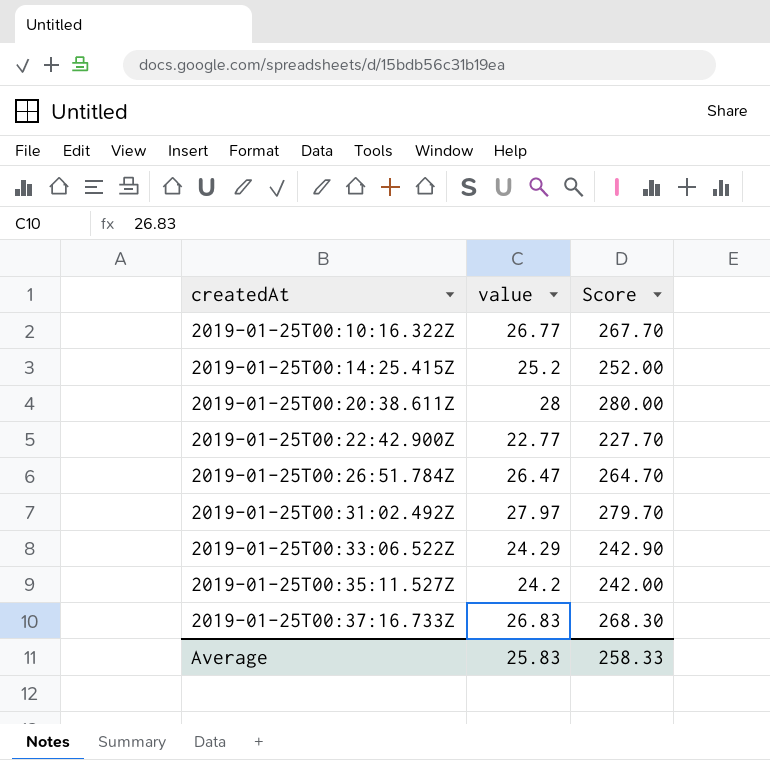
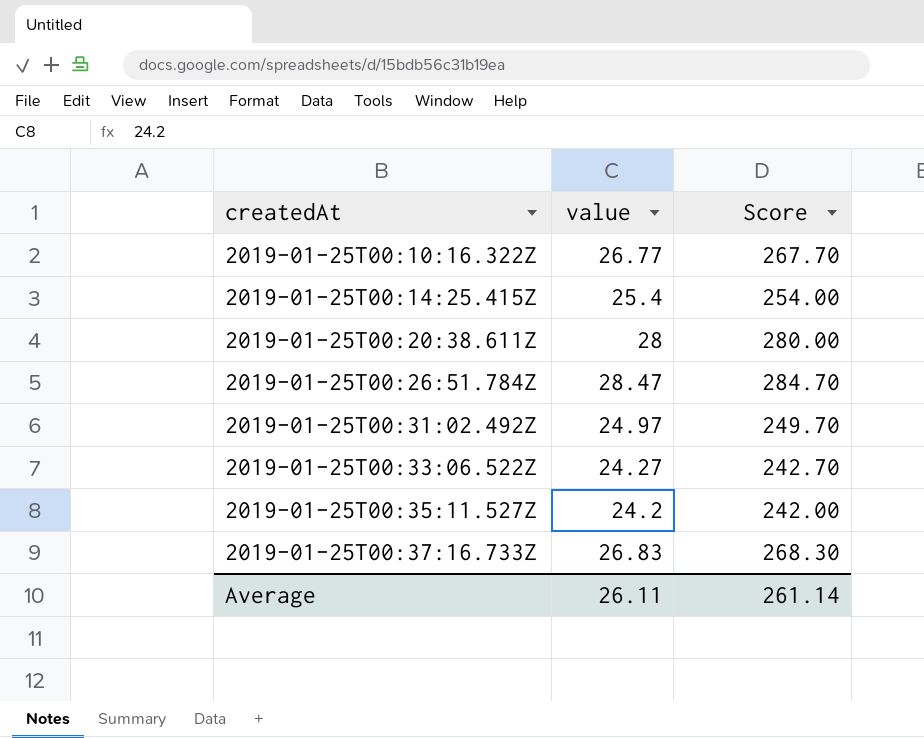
row 2019-01-25T00:22:42.900Z: 22.77 | 227.70 -> none
2019-01-25T00:14:25.415Z | value: 25.2 -> 25.4
2019-01-25T00:14:25.415Z | Score: 252.00 -> 254.00
2019-01-25T00:26:51.784Z | value: 26.47 -> 28.47
2019-01-25T00:26:51.784Z | Score: 264.70 -> 284.70
2019-01-25T00:31:02.492Z | value: 27.97 -> 24.97
2019-01-25T00:31:02.492Z | Score: 279.70 -> 249.70
2019-01-25T00:33:06.522Z | value: 24.29 -> 24.27
2019-01-25T00:33:06.522Z | Score: 242.90 -> 242.70
Average | value: 25.83 -> 26.11
Average | Score: 258.33 -> 261.14

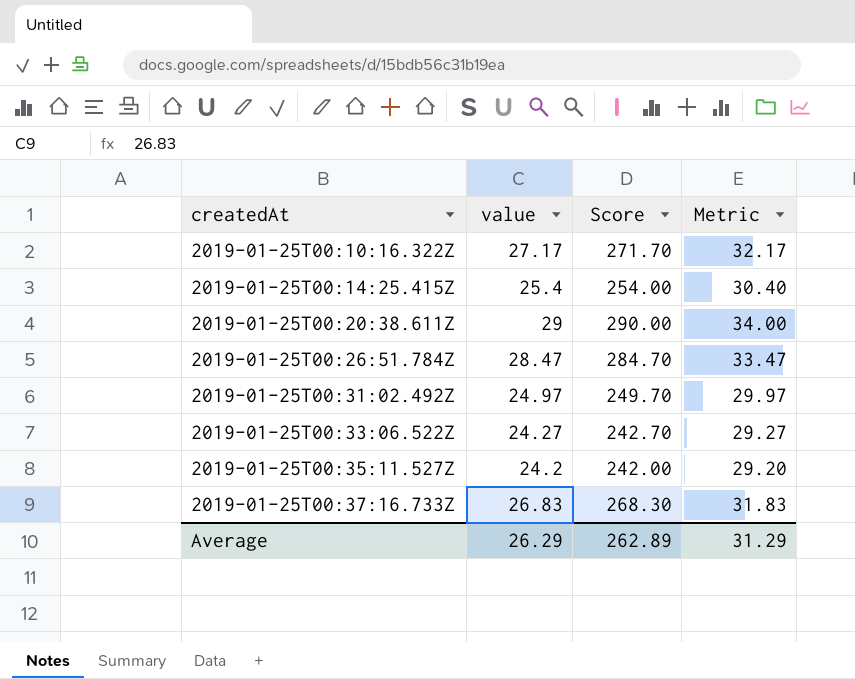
column Metric | formula: none -> [value] + 5
2019-01-25T00:10:16.322Z | value: 26.77 -> 27.17
2019-01-25T00:10:16.322Z | Score: 267.70 -> 271.70
2019-01-25T00:20:38.611Z | value: 28 -> 29
2019-01-25T00:20:38.611Z | Score: 280.00 -> 290.00
Average | value: 26.11 -> 26.29
Average | Score: 261.14 -> 262.89

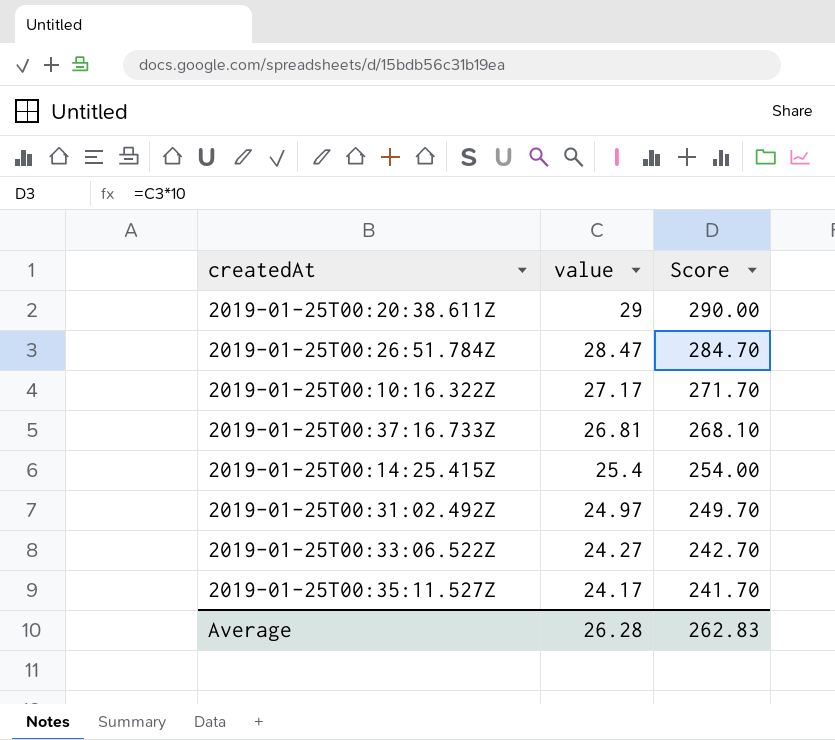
row order: createdAt ascending -> value descending
column Metric | formula: [value] + 5 -> none
2019-01-25T00:37:16.733Z | value: 26.83 -> 26.81
2019-01-25T00:37:16.733Z | Score: 268.30 -> 268.10
2019-01-25T00:35:11.527Z | value: 24.2 -> 24.17
2019-01-25T00:35:11.527Z | Score: 242.00 -> 241.70
Average | value: 26.29 -> 26.28
Average | Score: 262.89 -> 262.83

